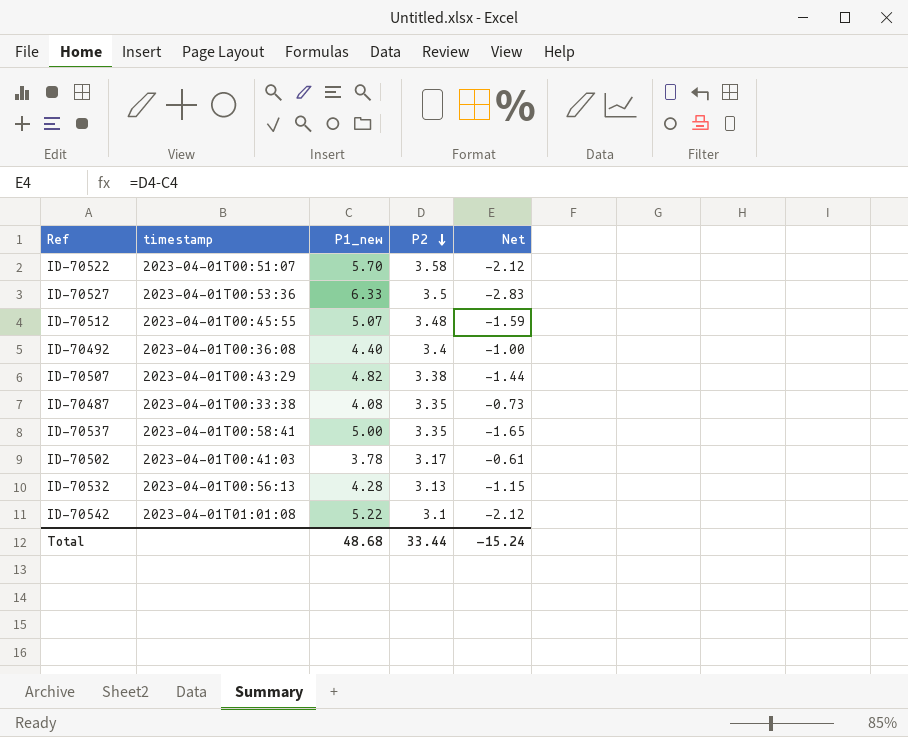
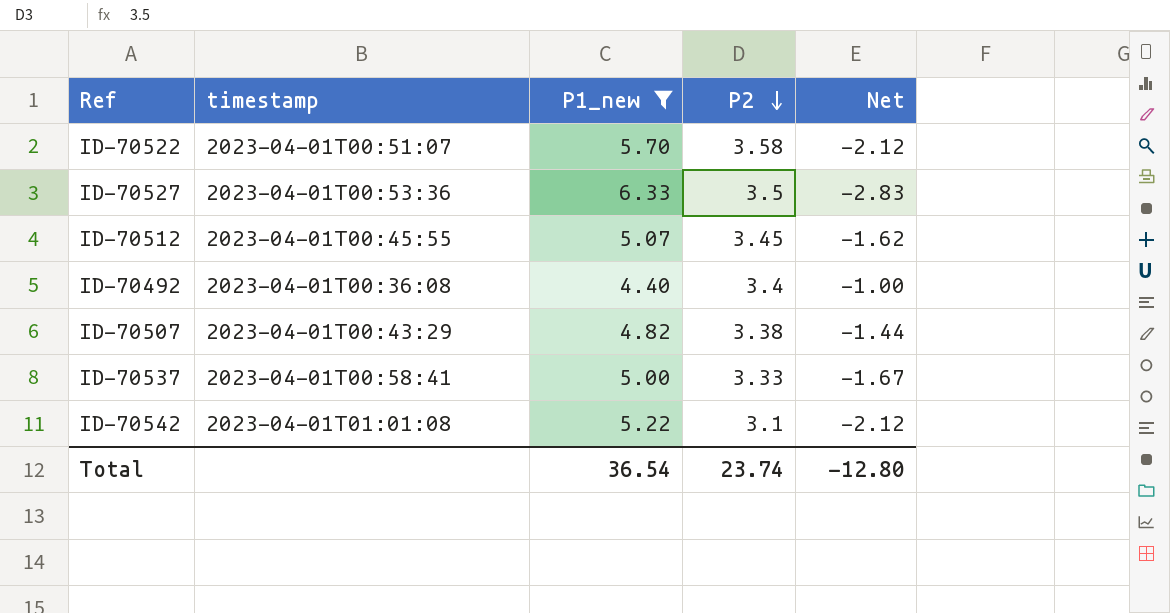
filter: none -> P1_new >= 4.40
ID-70512 | P2: 3.48 -> 3.45
ID-70512 | Net: -1.59 -> -1.62
ID-70537 | P2: 3.35 -> 3.33
ID-70537 | Net: -1.65 -> -1.67
Total | P1_new: 48.68 -> 36.54
Total | P2: 33.44 -> 23.74
Total | Net: -15.24 -> -12.80

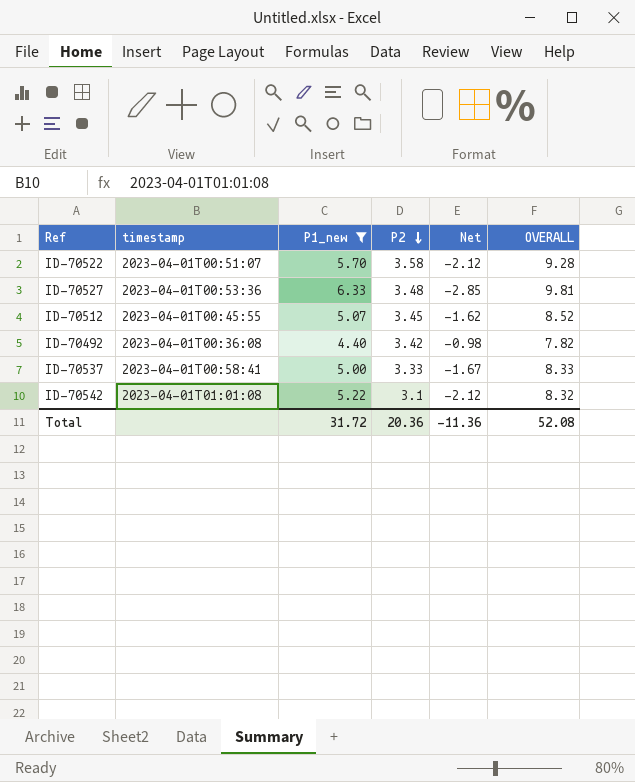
column OVERALL | formula: none -> [P1_new] + [P2]
row ID-70507: 2023-04-01T00:43:29 | 4.82 | 3.38 | -1.44 -> none
ID-70527 | P2: 3.5 -> 3.48
ID-70527 | Net: -2.83 -> -2.85
ID-70492 | P2: 3.4 -> 3.42
ID-70492 | Net: -1.00 -> -0.98
Total | P1_new: 36.54 -> 31.72
Total | P2: 23.74 -> 20.36
Total | Net: -12.80 -> -11.36

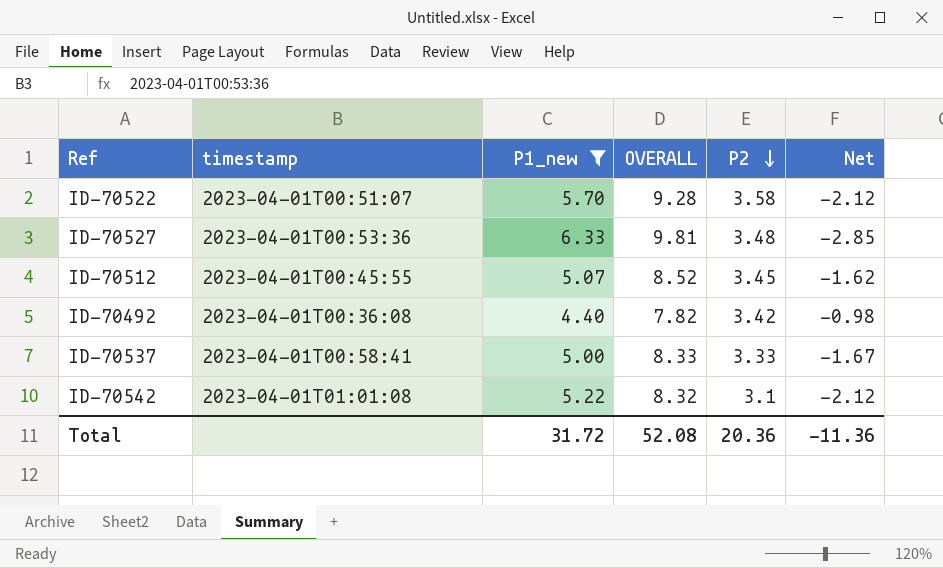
column OVERALL | position: 6 -> 4

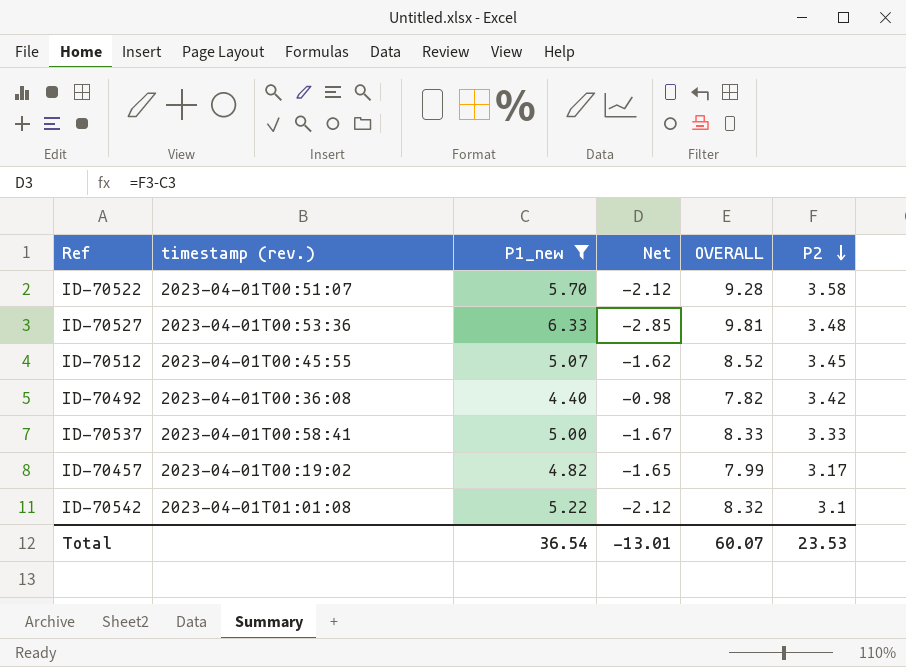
column name: timestamp -> timestamp (rev.)
column Net | position: 6 -> 4
row ID-70457: none -> 2023-04-01T00:19:02 | 4.82 | -1.65 | 7.99 | 3.17
Total | P1_new: 31.72 -> 36.54
Total | Net: -11.36 -> -13.01
Total | OVERALL: 52.08 -> 60.07
Total | P2: 20.36 -> 23.53

